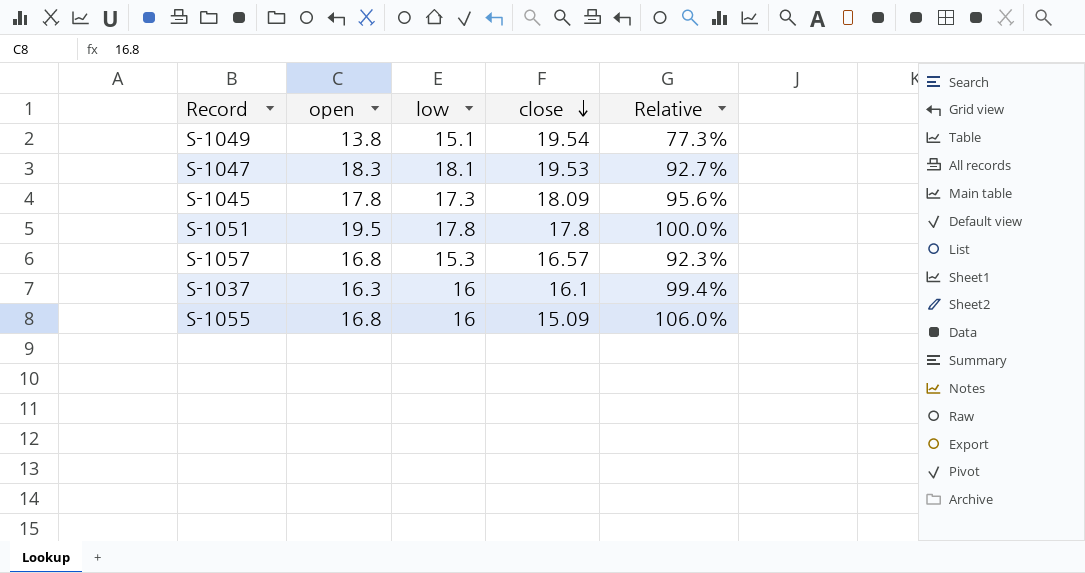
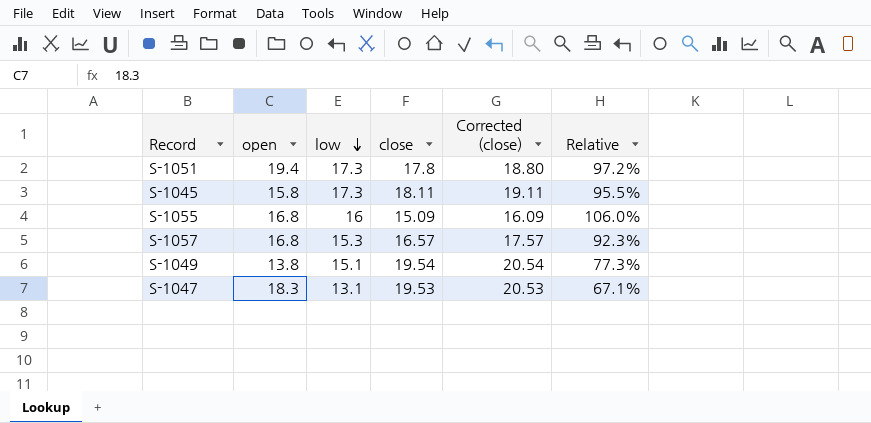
row order: close descending -> low descending
column Corrected (close) | formula: none -> [close] + 1
row S-1037: 16.3 | 16 | 16.1 | 99.4% -> none
S-1051 | open: 19.5 -> 19.4
S-1051 | low: 17.8 -> 17.3
S-1051 | Relative: 100.0% -> 97.2%
S-1045 | open: 17.8 -> 15.8
S-1045 | close: 18.09 -> 18.11
S-1045 | Relative: 95.6% -> 95.5%
S-1047 | low: 18.1 -> 13.1
S-1047 | Relative: 92.7% -> 67.1%

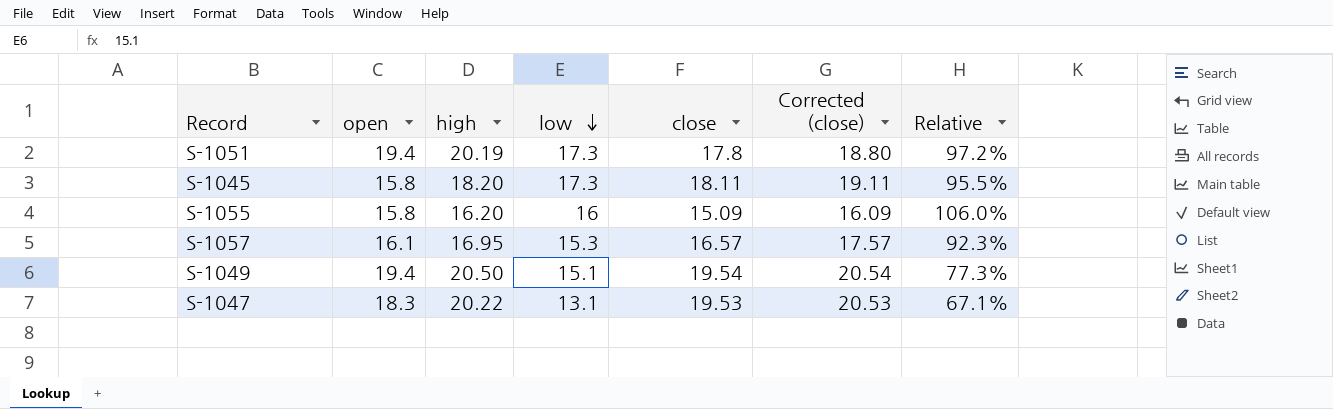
column high | position: none -> 3
S-1055 | open: 16.8 -> 15.8
S-1057 | open: 16.8 -> 16.1
S-1049 | open: 13.8 -> 19.4

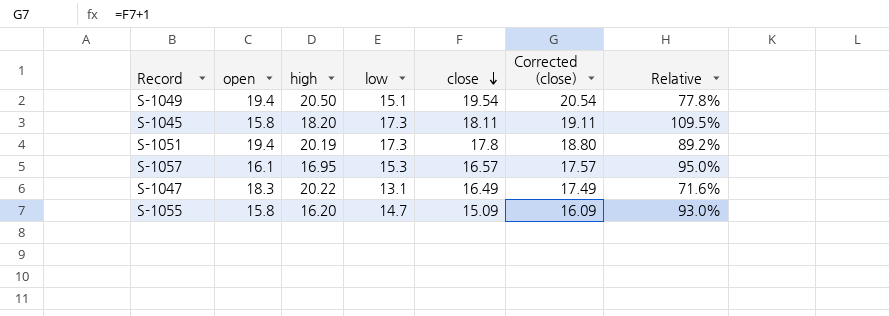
row order: low descending -> close descending
column Relative | formula: [low] / [close] -> [low] / [open]
S-1047 | close: 19.53 -> 16.49
S-1047 | Corrected (close): 20.53 -> 17.49
S-1055 | low: 16 -> 14.7

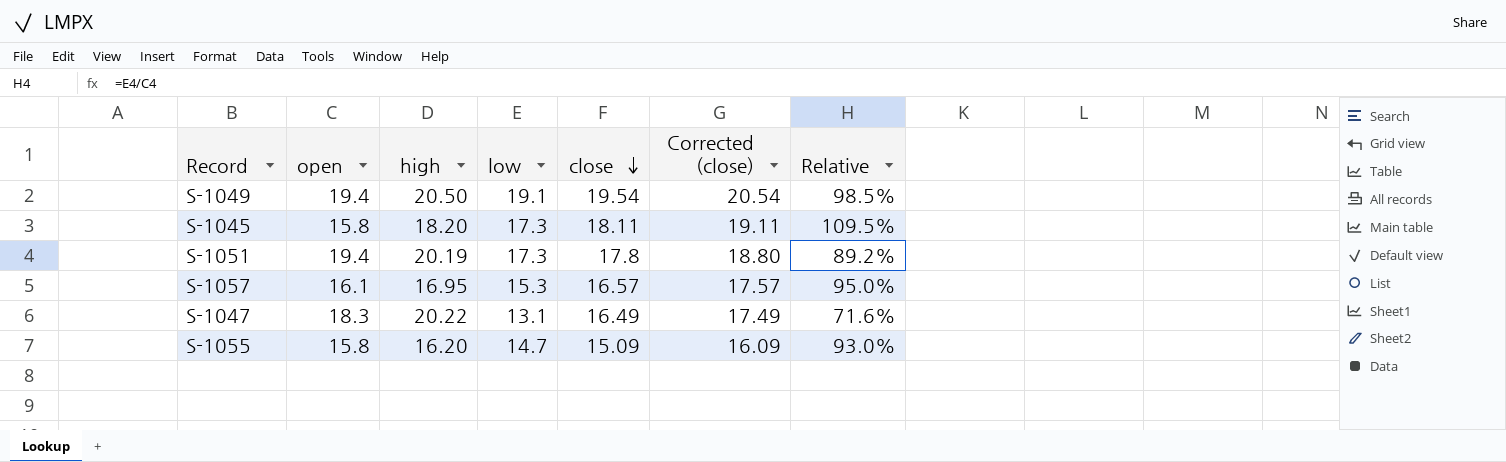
S-1049 | low: 15.1 -> 19.1
S-1049 | Relative: 77.8% -> 98.5%

